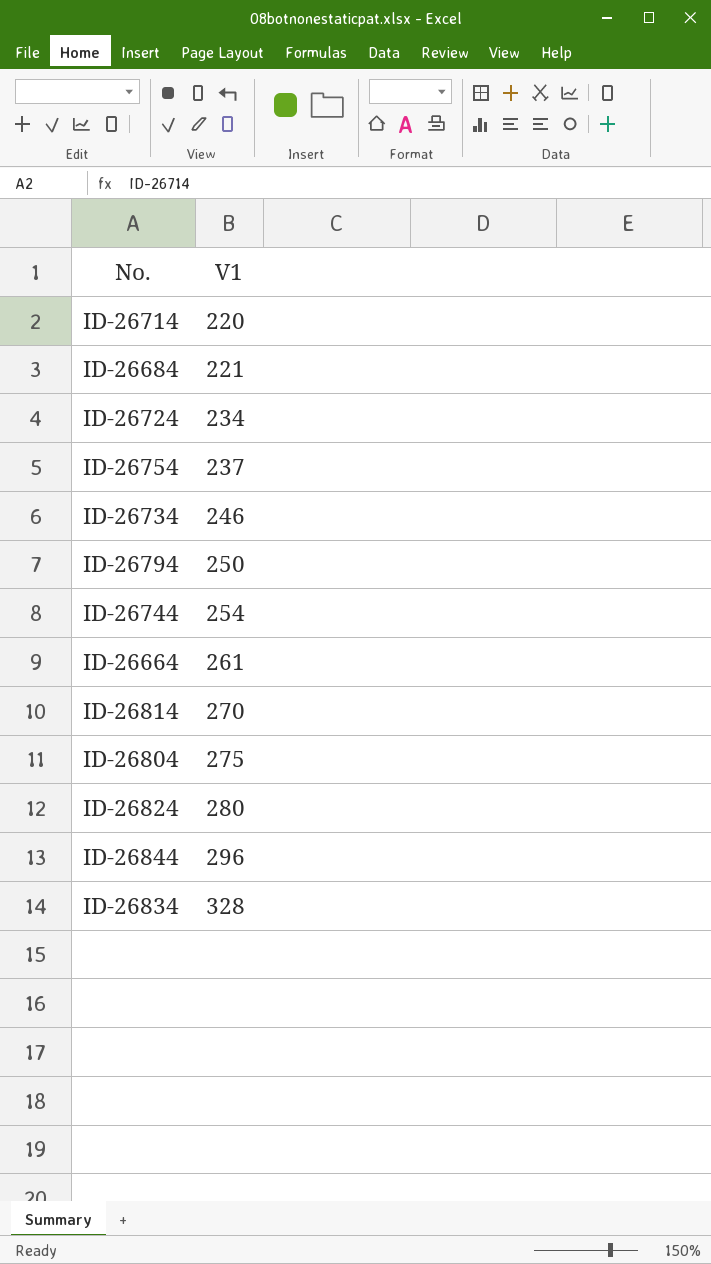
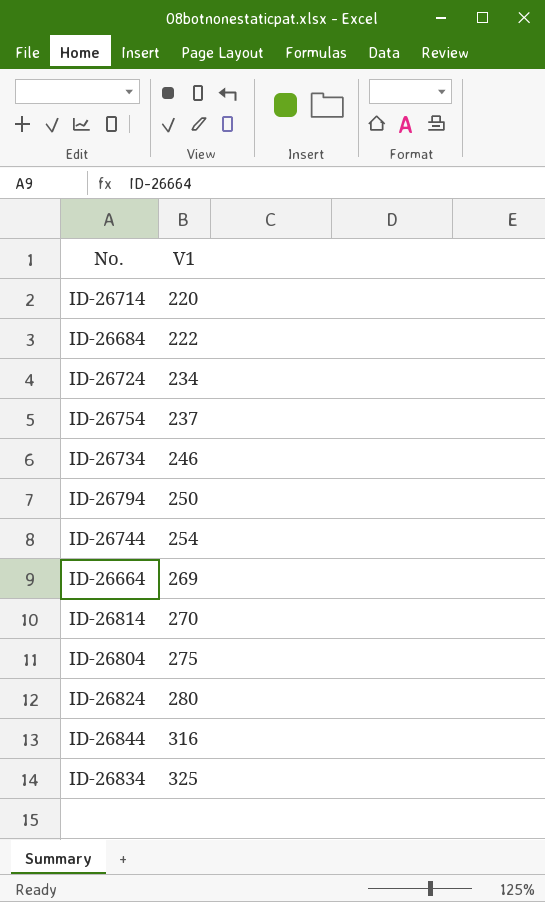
ID-26684 | V1: 221 -> 222
ID-26664 | V1: 261 -> 269
ID-26844 | V1: 296 -> 316
ID-26834 | V1: 328 -> 325

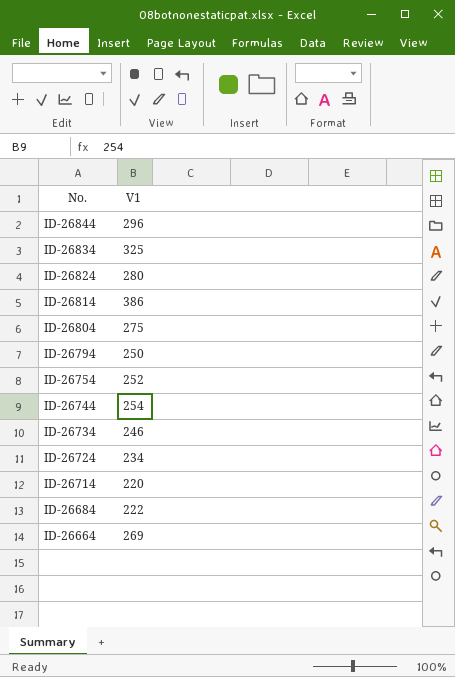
row order: V1 ascending -> No. descending
ID-26844 | V1: 316 -> 296
ID-26814 | V1: 270 -> 386
ID-26754 | V1: 237 -> 252

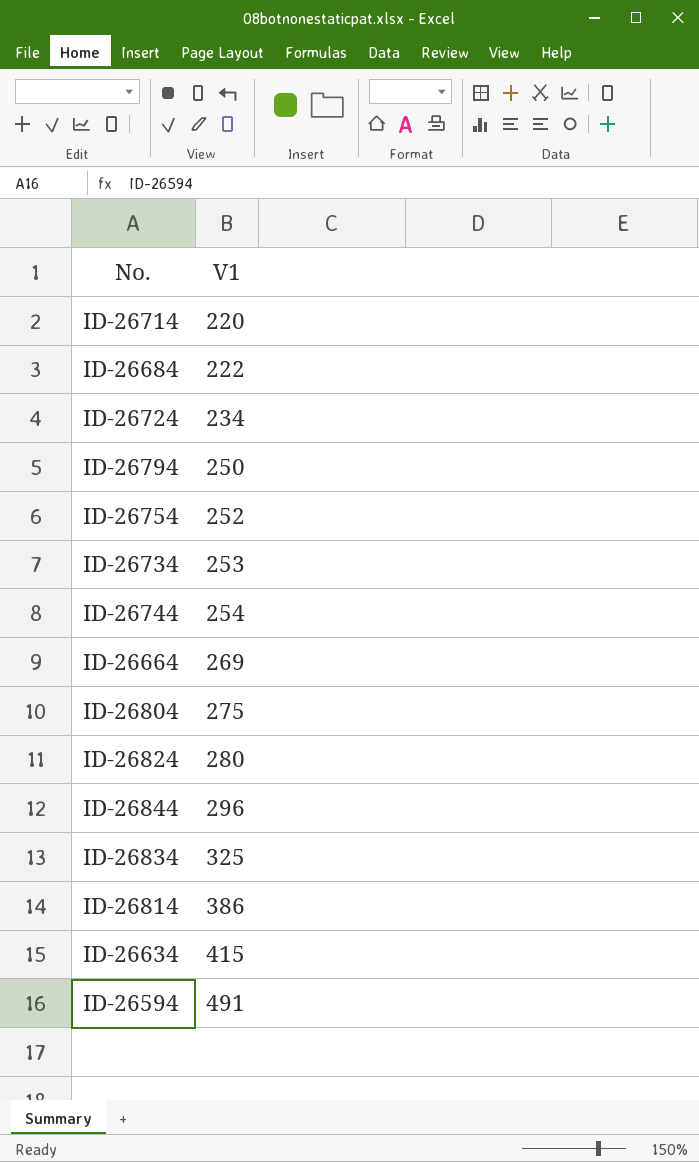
row order: No. descending -> V1 ascending
ID-26734 | V1: 246 -> 253
row ID-26634: none -> 415
row ID-26594: none -> 491

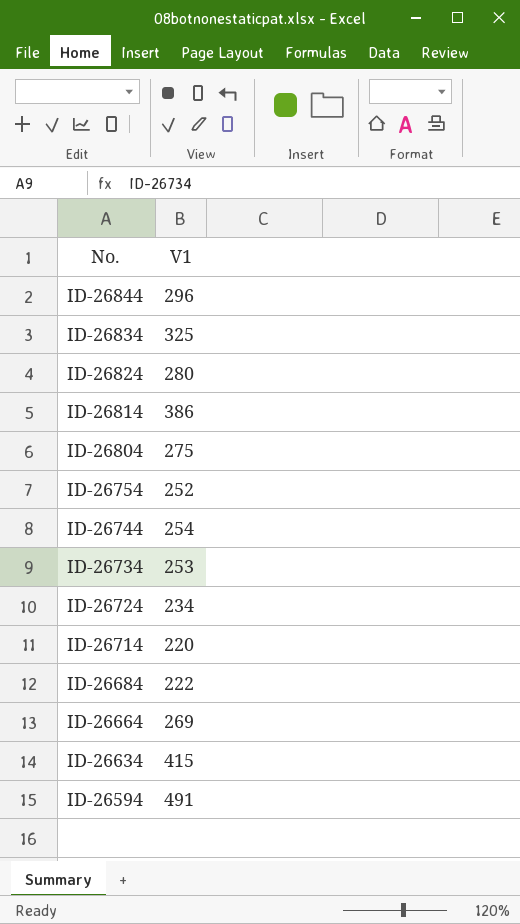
row order: V1 ascending -> No. descending
row ID-26794: 250 -> none

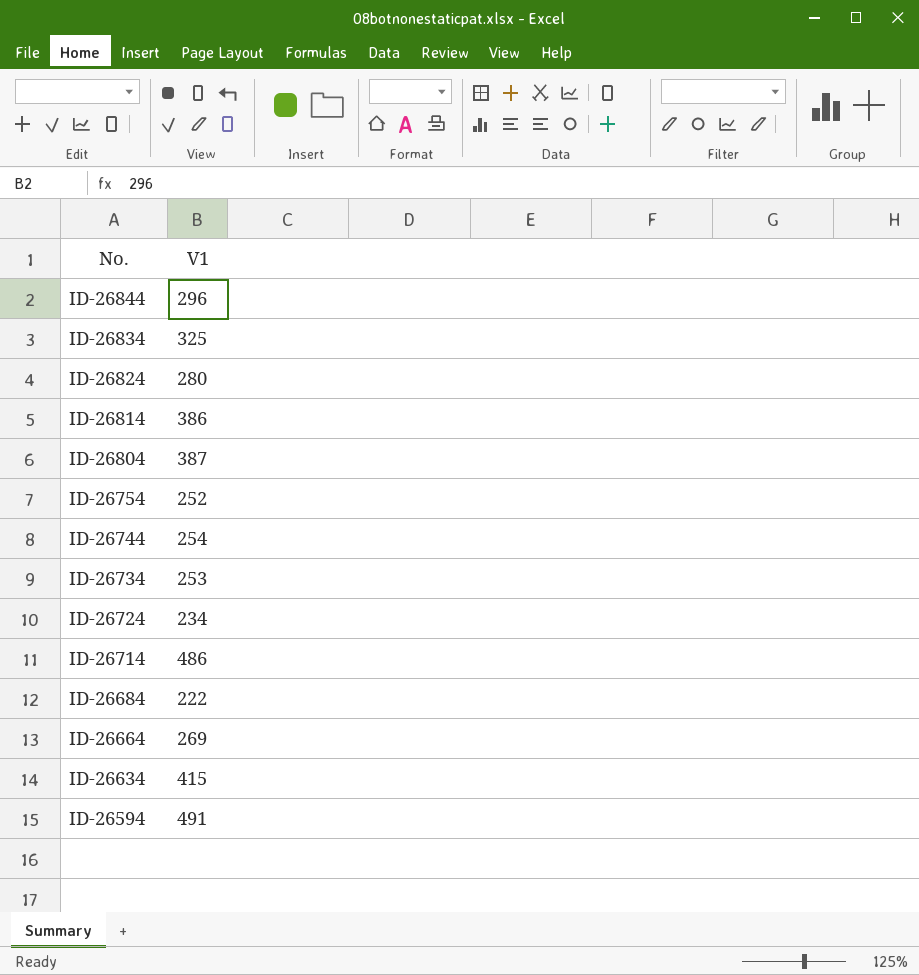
ID-26804 | V1: 275 -> 387
ID-26714 | V1: 220 -> 486

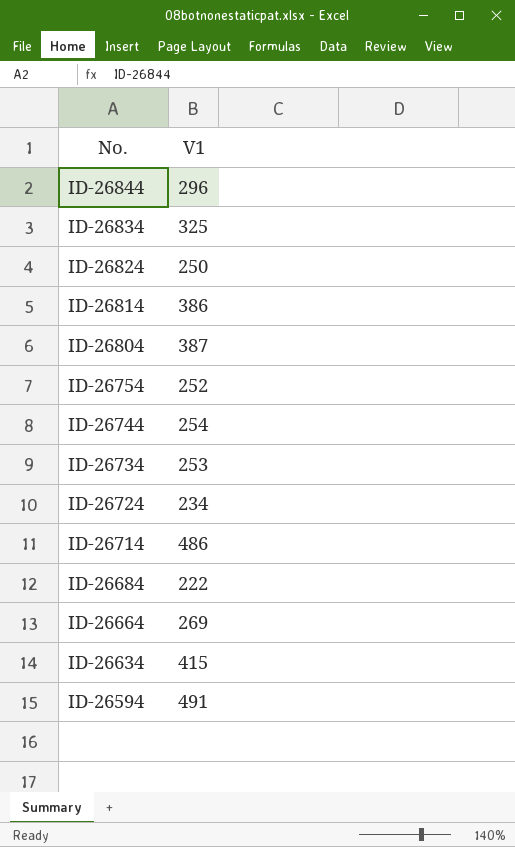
ID-26824 | V1: 280 -> 250

